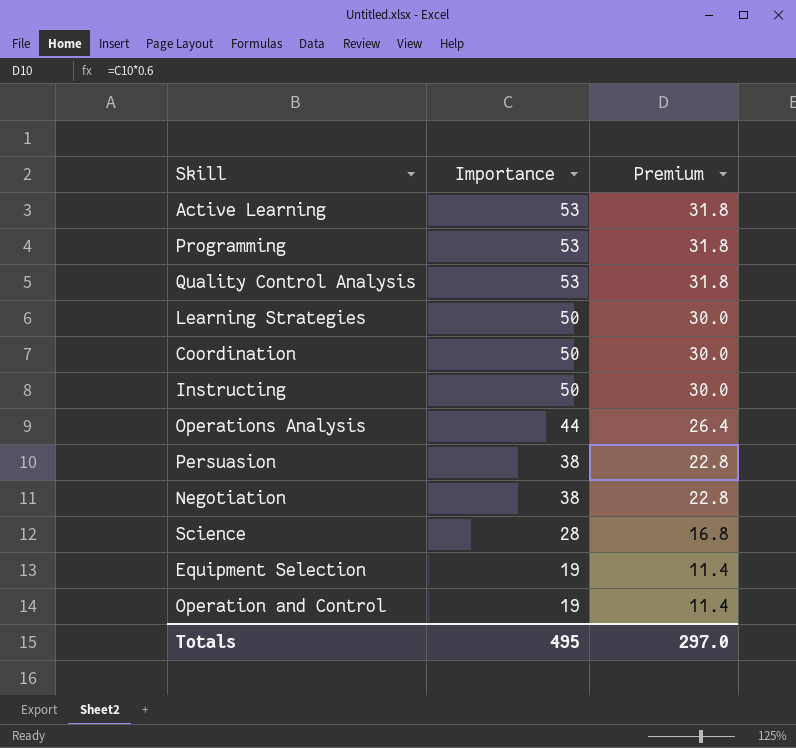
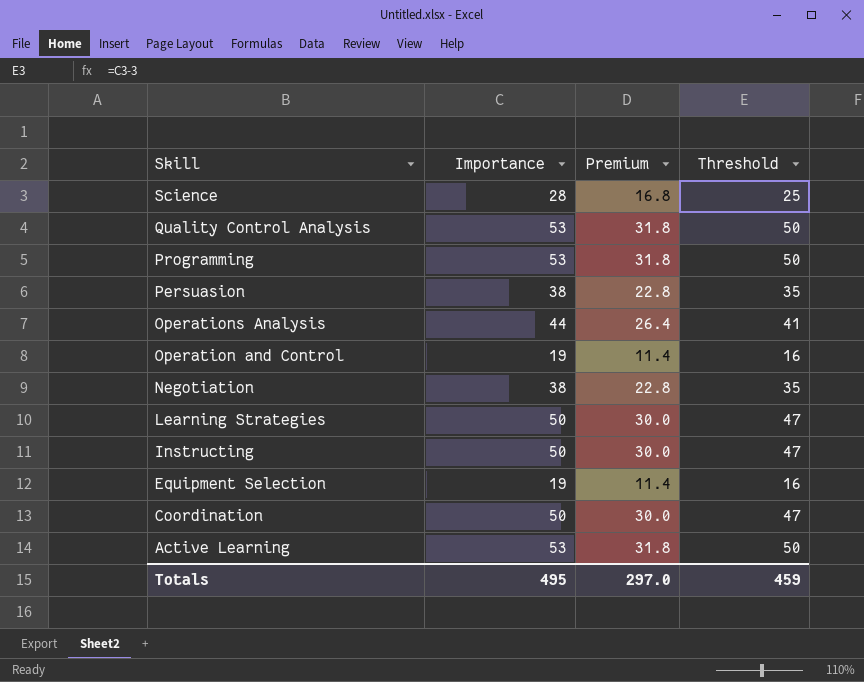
row order: Importance descending -> Skill descending
column Threshold | formula: none -> [Importance] - 3

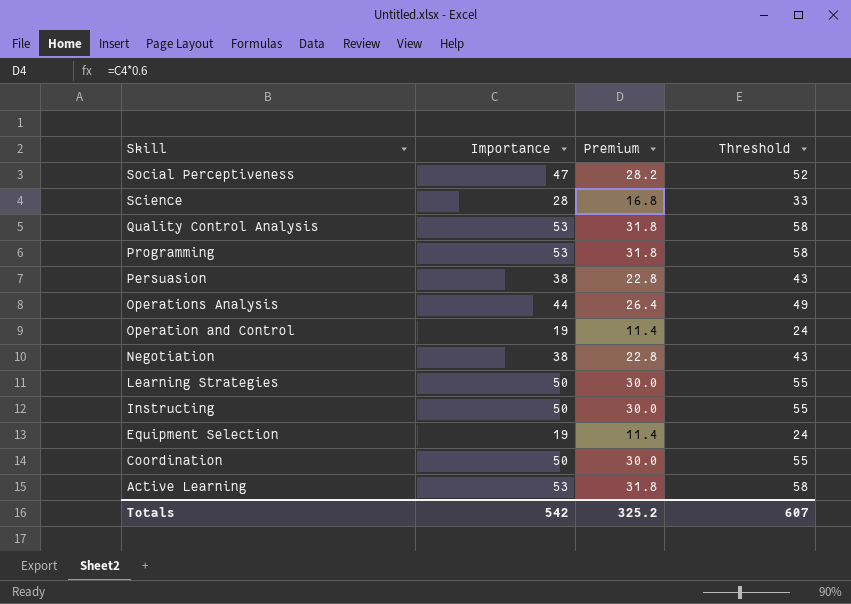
column Threshold | formula: [Importance] - 3 -> [Importance] + 5
row Social Perceptiveness: none -> 47 | 28.2 | 52
Totals | Importance: 495 -> 542
Totals | Premium: 297.0 -> 325.2
Totals | Threshold: 459 -> 607

